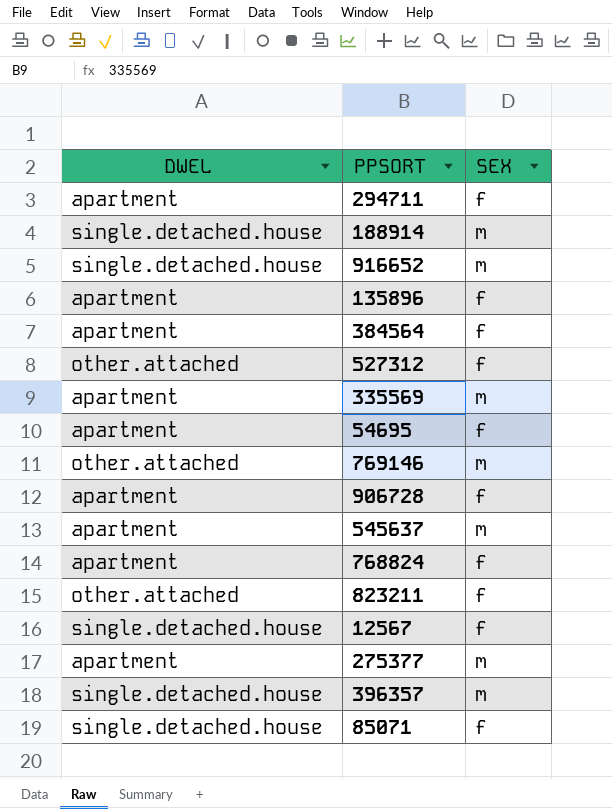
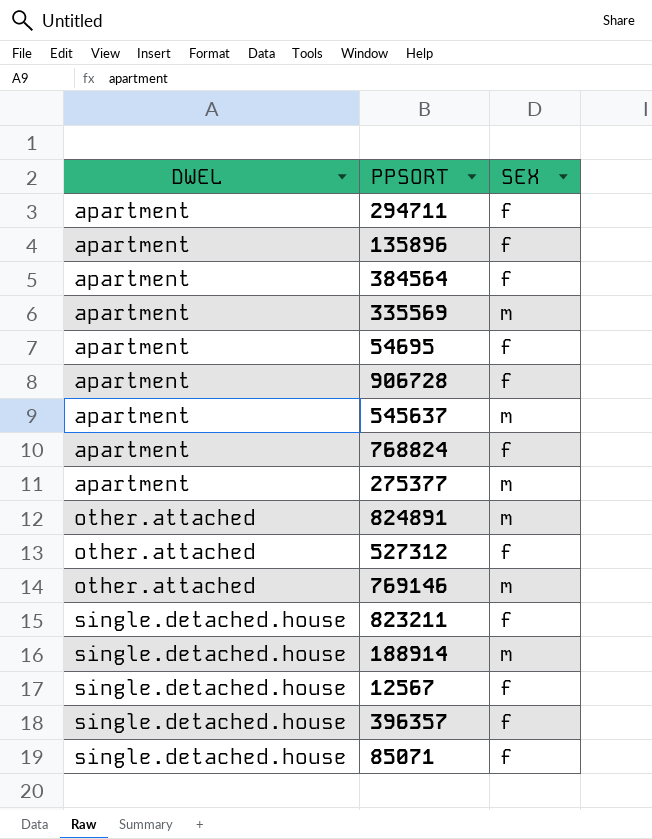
row order: none -> DWEL ascending
row 916652: single.detached.house | m -> none
row 824891: none -> other.attached | m
823211 | DWEL: other.attached -> single.detached.house
396357 | SEX: m -> f

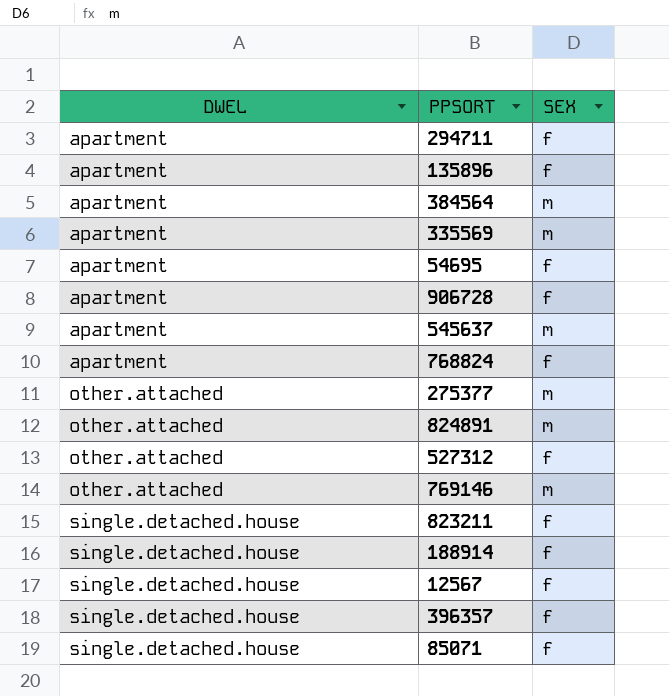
384564 | SEX: f -> m
275377 | DWEL: apartment -> other.attached
188914 | SEX: m -> f

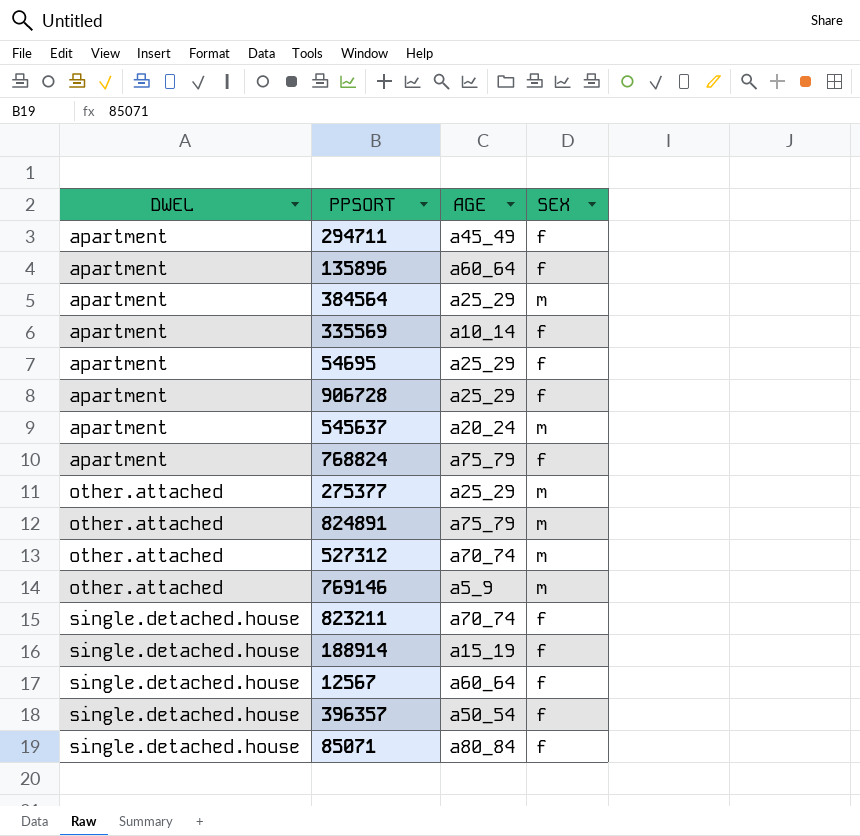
column AGE | position: none -> 3
335569 | SEX: m -> f
527312 | SEX: f -> m

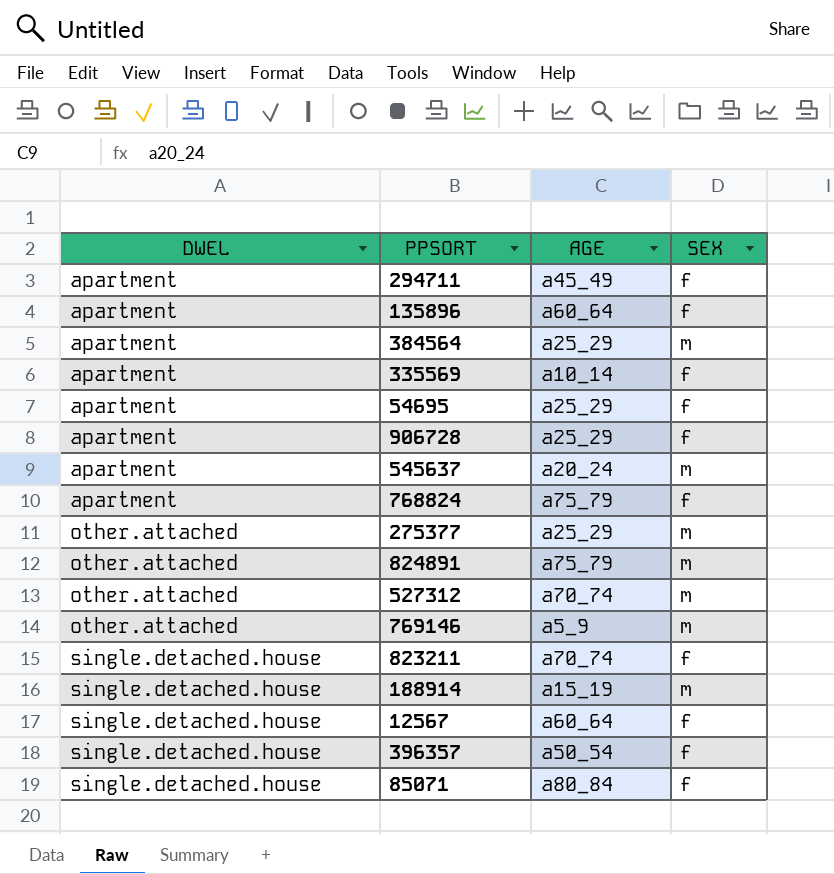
188914 | SEX: f -> m

